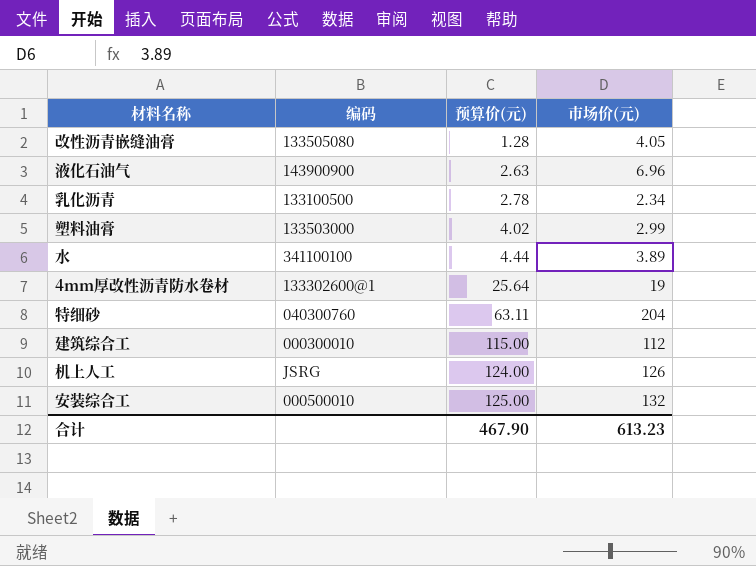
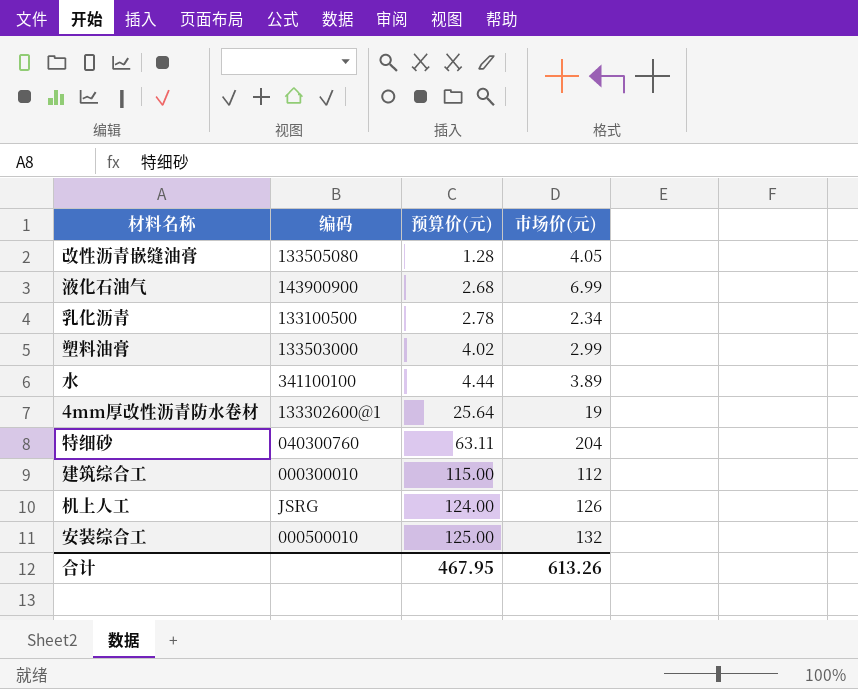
液化石油气 | 预算价(元): 2.63 -> 2.68
液化石油气 | 市场价(元): 6.96 -> 6.99
合计 | 预算价(元): 467.90 -> 467.95
合计 | 市场价(元): 613.23 -> 613.26

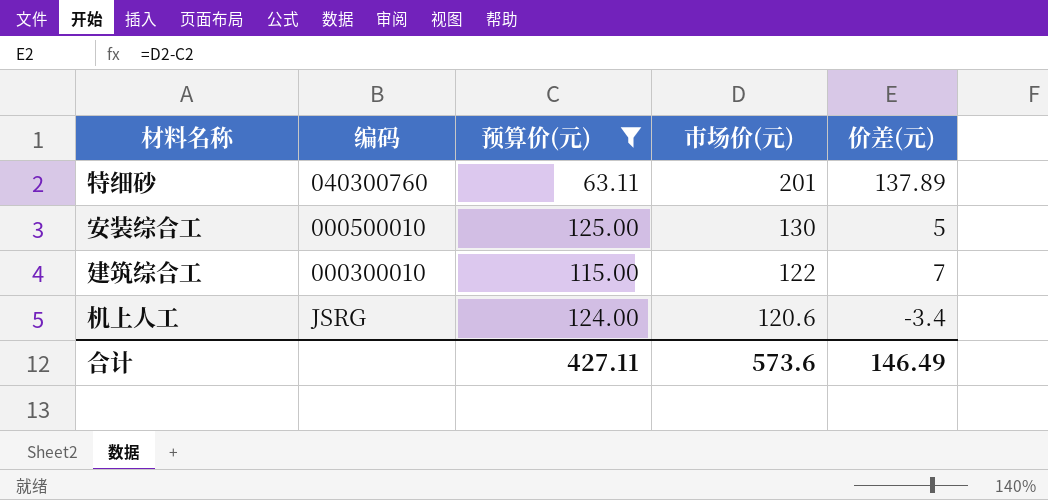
filter: none -> 预算价(元) >= 63.11
row order: 预算价(元) ascending -> 市场价(元) descending
column 价差(元) | formula: none -> [市场价(元)] - [预算价(元)]
特细砂 | 市场价(元): 204 -> 201
安装综合工 | 市场价(元): 132 -> 130
建筑综合工 | 市场价(元): 112 -> 122
机上人工 | 市场价(元): 126 -> 120.6
合计 | 预算价(元): 467.95 -> 427.11
合计 | 市场价(元): 613.26 -> 573.6

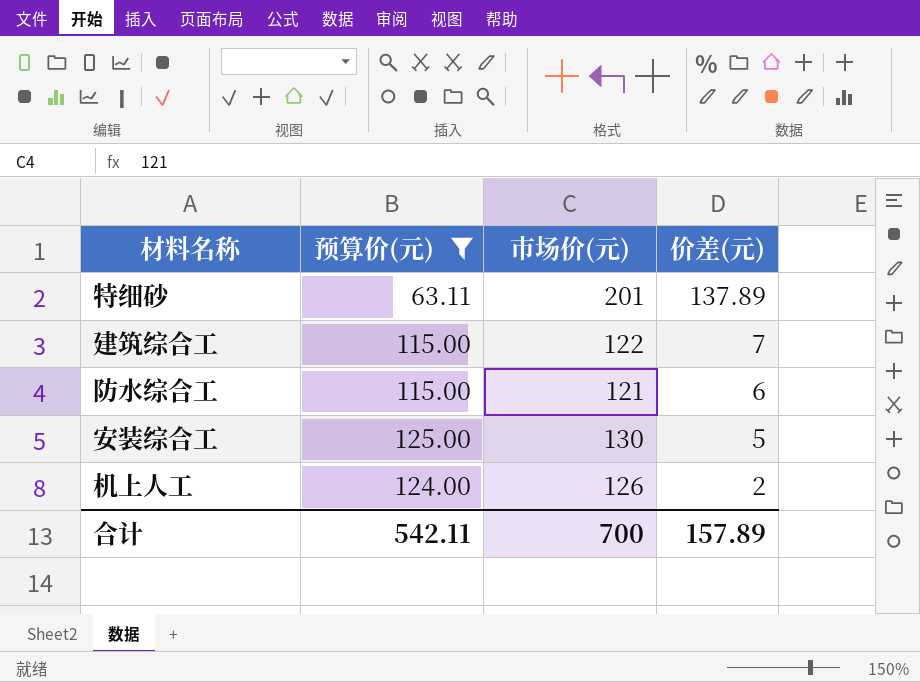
row order: 市场价(元) descending -> 价差(元) descending
column 编码 | position: 2 -> none
row 防水综合工: none -> 115.00 | 121 | 6
机上人工 | 市场价(元): 120.6 -> 126
机上人工 | 价差(元): -3.4 -> 2
合计 | 预算价(元): 427.11 -> 542.11
合计 | 市场价(元): 573.6 -> 700
合计 | 价差(元): 146.49 -> 157.89

